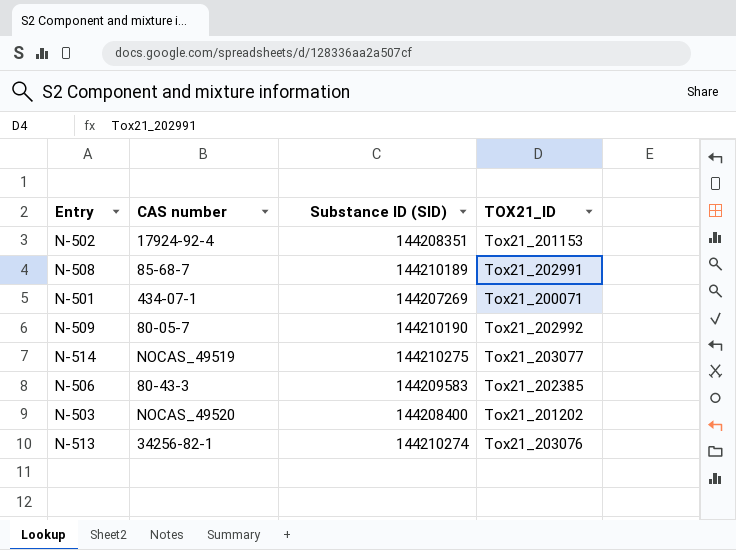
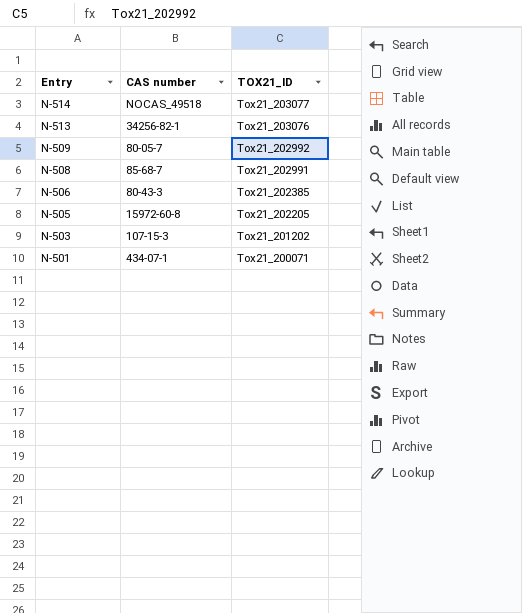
row order: none -> Entry descending
column Substance ID (SID) | position: 3 -> none
row N-502: 17924-92-4 | 144208351 | Tox21_201153 -> none
N-514 | CAS number: NOCAS_49519 -> NOCAS_49518
row N-505: none -> 15972-60-8 | Tox21_202205
N-503 | CAS number: NOCAS_49520 -> 107-15-3

